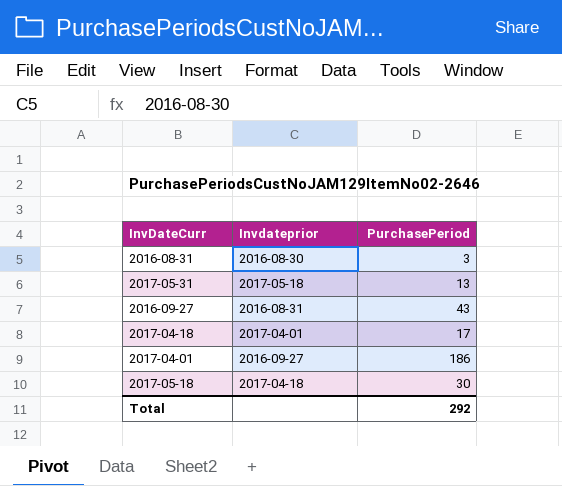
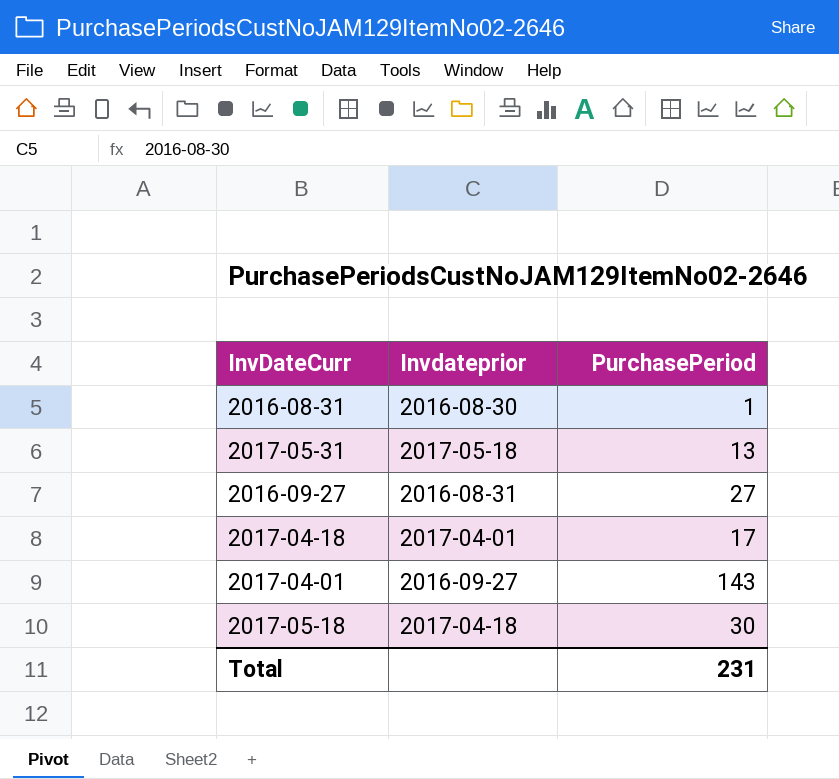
2016-08-31 | PurchasePeriod: 3 -> 1
2016-09-27 | PurchasePeriod: 43 -> 27
2017-04-01 | PurchasePeriod: 186 -> 143
Total | PurchasePeriod: 292 -> 231

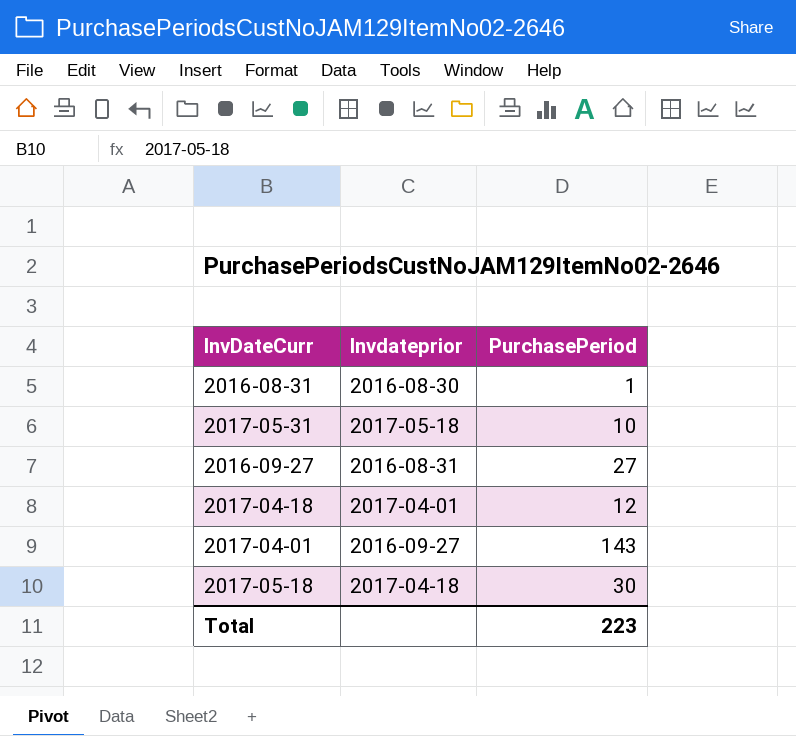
2017-05-31 | PurchasePeriod: 13 -> 10
2017-04-18 | PurchasePeriod: 17 -> 12
Total | PurchasePeriod: 231 -> 223

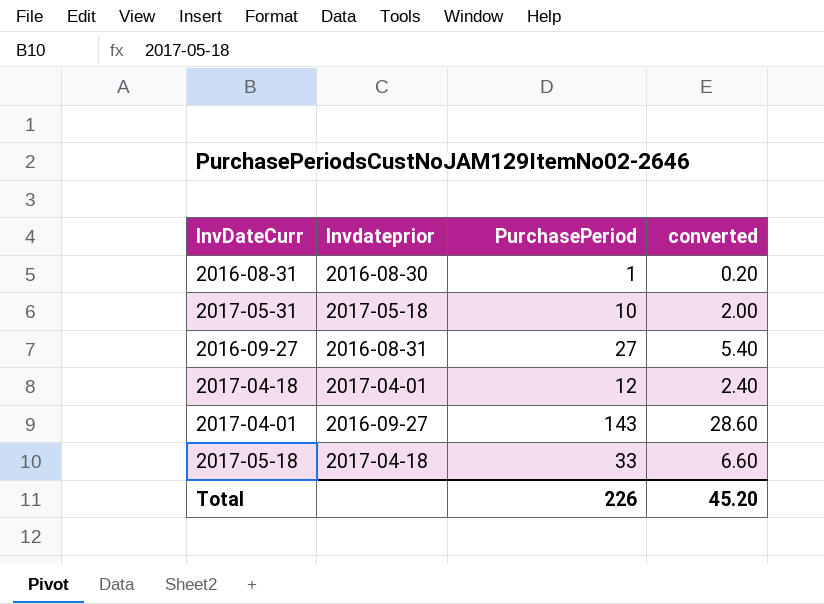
column converted | formula: none -> [PurchasePeriod] * 0.2
2017-05-18 | PurchasePeriod: 30 -> 33
Total | PurchasePeriod: 223 -> 226

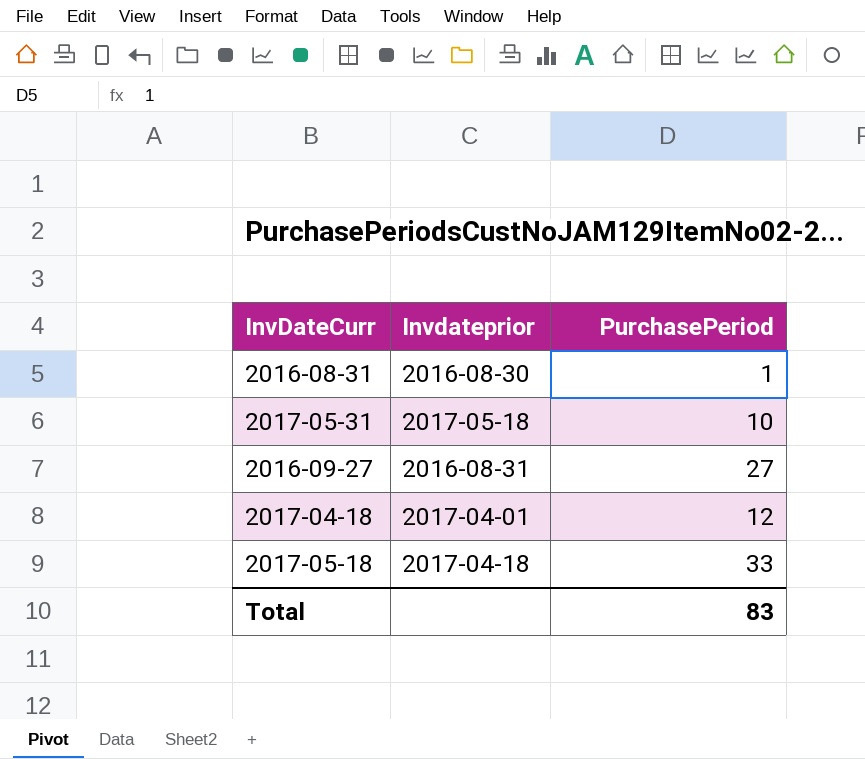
column converted | formula: [PurchasePeriod] * 0.2 -> none
row 2017-04-01: 2016-09-27 | 143 | 28.60 -> none
Total | PurchasePeriod: 226 -> 83

